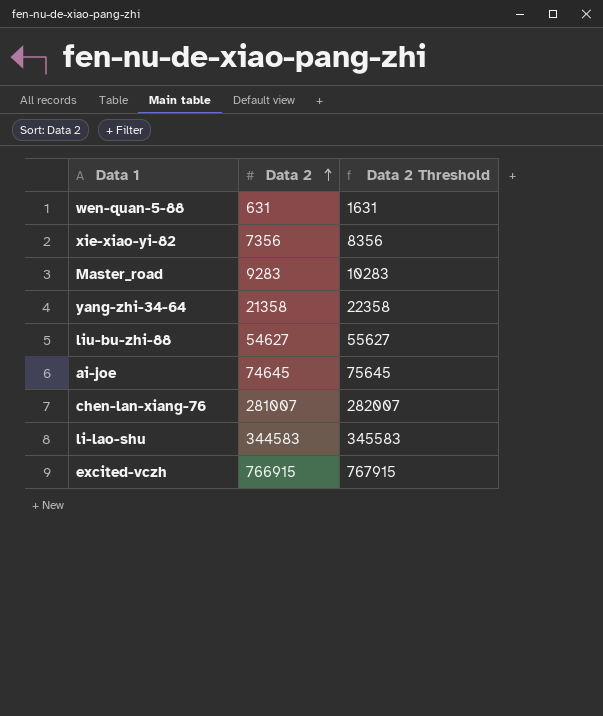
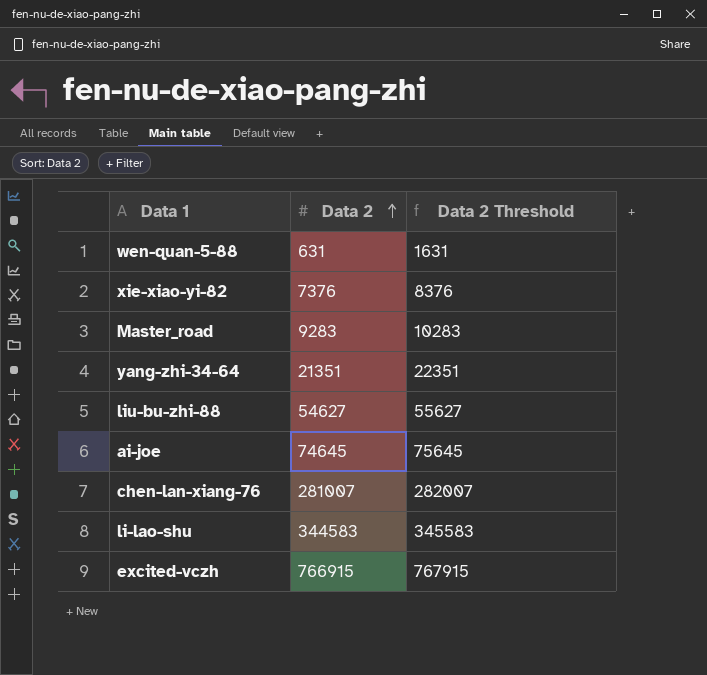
xie-xiao-yi-82 | Data 2: 7356 -> 7376
xie-xiao-yi-82 | Data 2 Threshold: 8356 -> 8376
yang-zhi-34-64 | Data 2: 21358 -> 21351
yang-zhi-34-64 | Data 2 Threshold: 22358 -> 22351

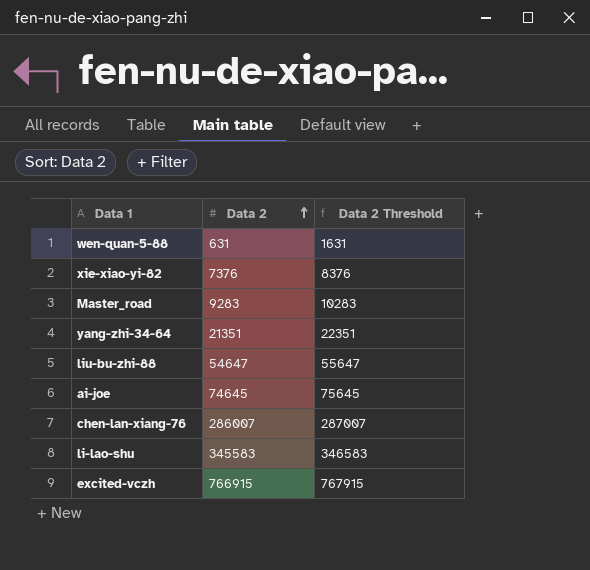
liu-bu-zhi-88 | Data 2: 54627 -> 54647
liu-bu-zhi-88 | Data 2 Threshold: 55627 -> 55647
chen-lan-xiang-76 | Data 2: 281007 -> 286007
chen-lan-xiang-76 | Data 2 Threshold: 282007 -> 287007
li-lao-shu | Data 2: 344583 -> 345583
li-lao-shu | Data 2 Threshold: 345583 -> 346583

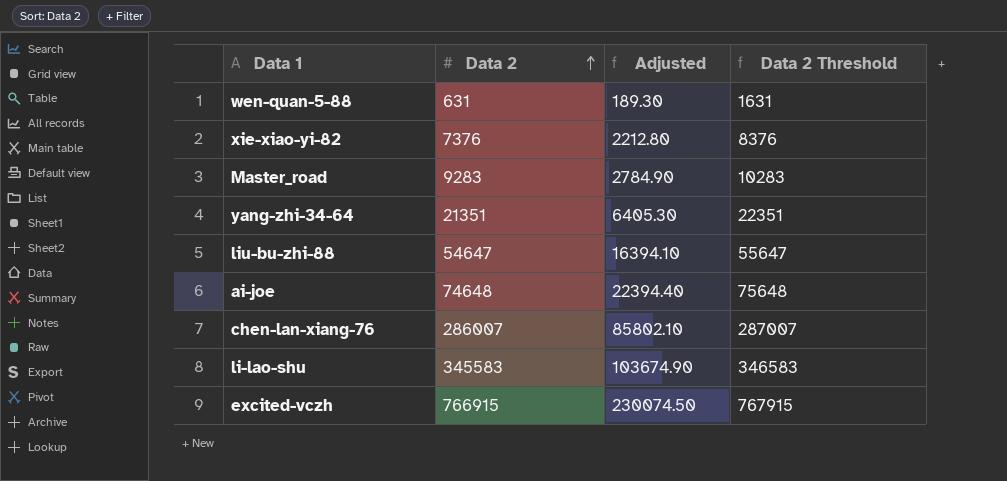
column Adjusted | formula: none -> [Data 2] * 0.3
ai-joe | Data 2: 74645 -> 74648
ai-joe | Data 2 Threshold: 75645 -> 75648

